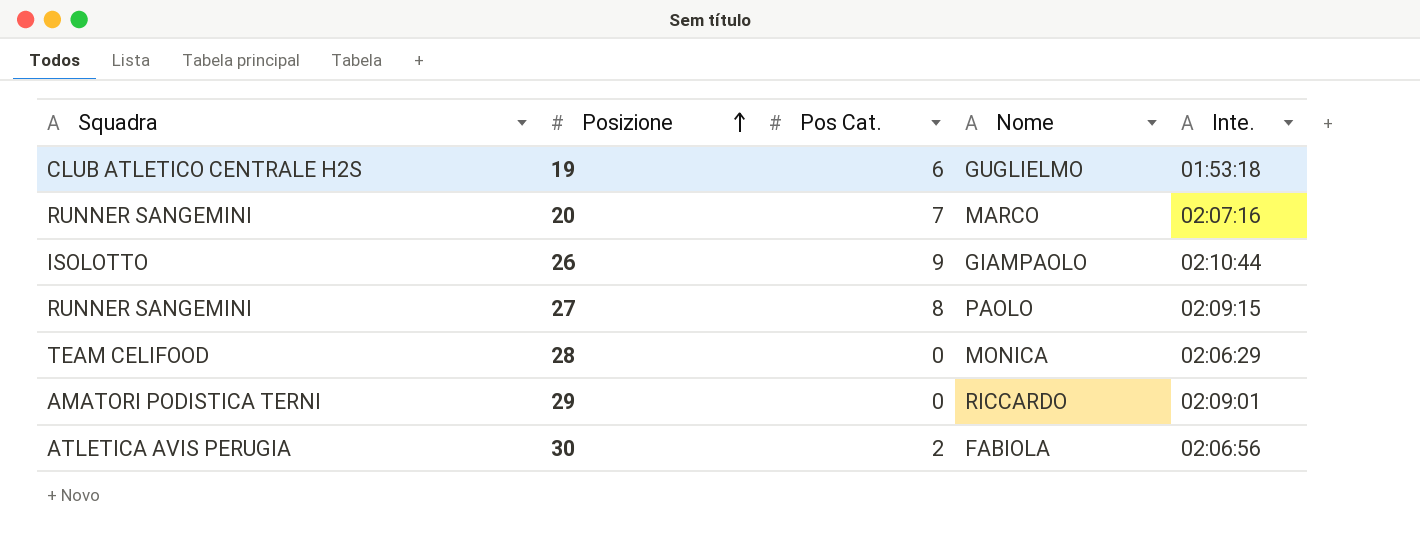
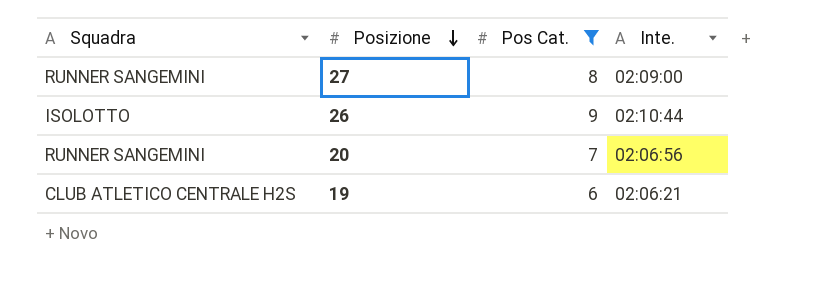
filter: none -> Pos Cat. >= 6
row order: Posizione ascending -> Posizione descending
column Nome | position: 4 -> none
27 | Inte.: 02:09:15 -> 02:09:00
20 | Inte.: 02:07:16 -> 02:06:56
19 | Inte.: 01:53:18 -> 02:06:21

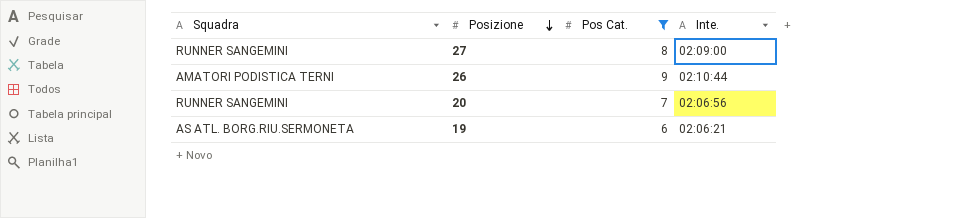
26 | Squadra: ISOLOTTO -> AMATORI PODISTICA TERNI
19 | Squadra: CLUB ATLETICO CENTRALE H2S -> AS ATL. BORG.RIU.SERMONETA

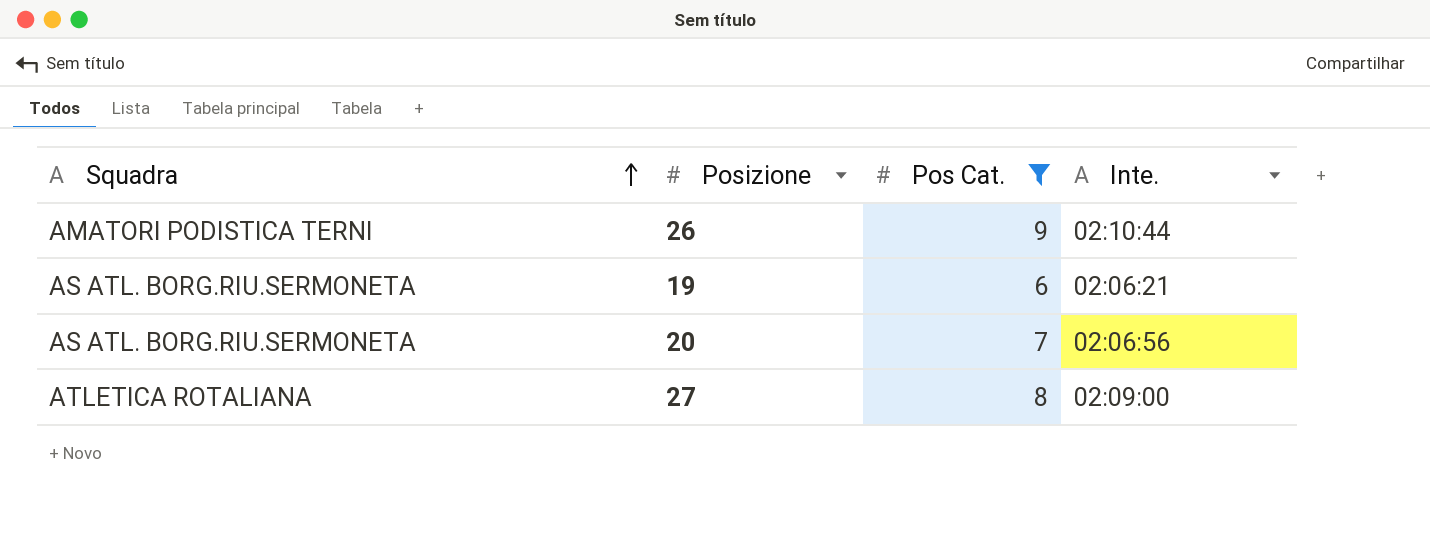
row order: Posizione descending -> Squadra ascending
20 | Squadra: RUNNER SANGEMINI -> AS ATL. BORG.RIU.SERMONETA
27 | Squadra: RUNNER SANGEMINI -> ATLETICA ROTALIANA

